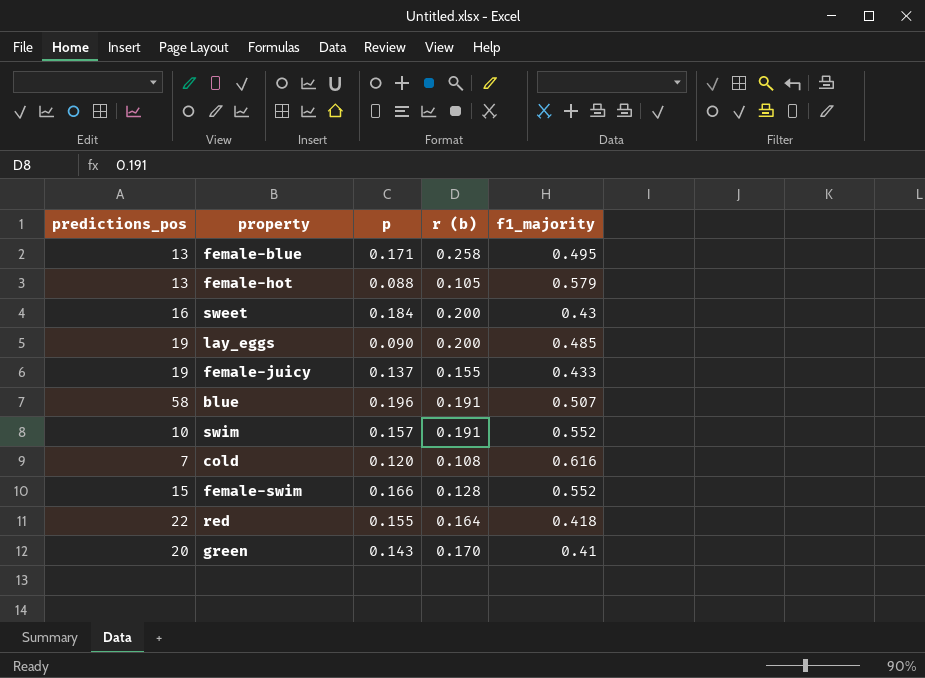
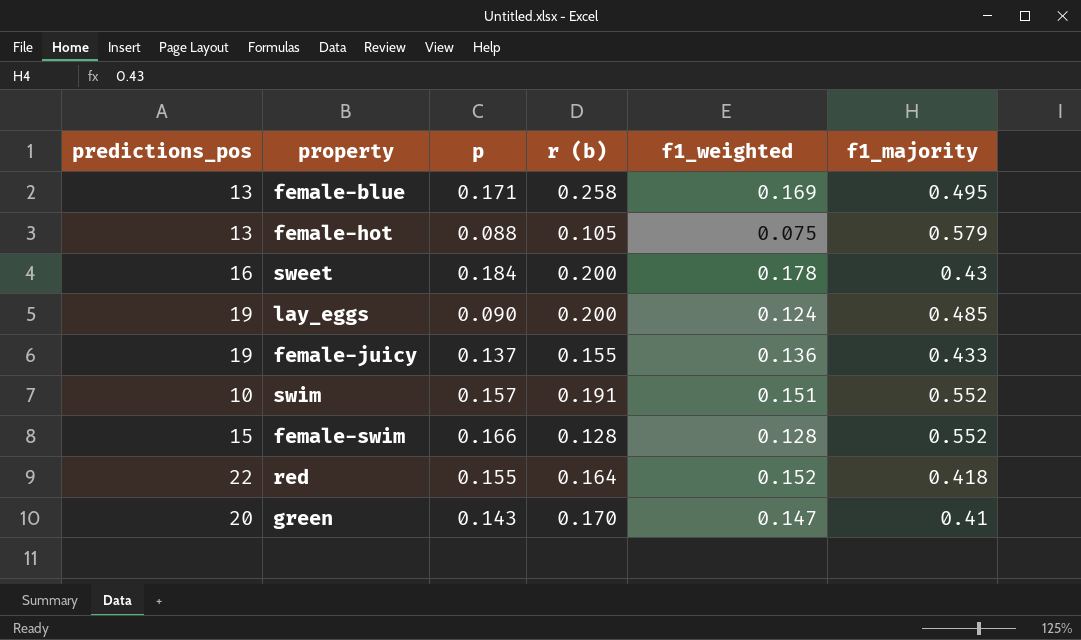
column f1_weighted | position: none -> 5
row blue: 58 | 0.196 | 0.191 | 0.507 -> none
row cold: 7 | 0.120 | 0.108 | 0.616 -> none

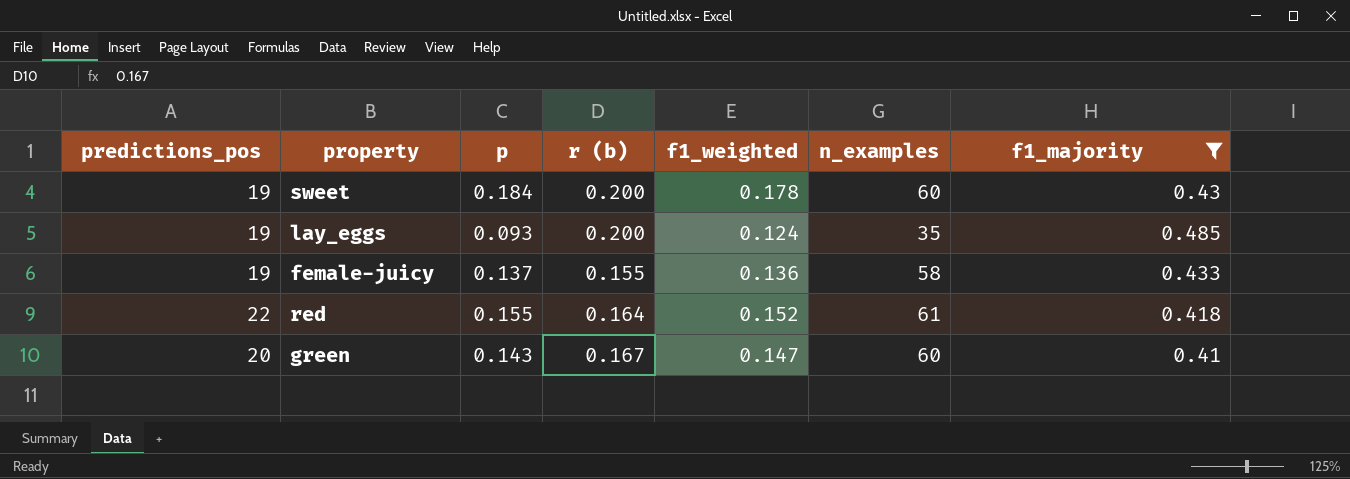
filter: none -> f1_majority <= 0.485
column n_examples | position: none -> 6
sweet | predictions_pos: 16 -> 19
lay_eggs | p: 0.090 -> 0.093
green | r (b): 0.170 -> 0.167

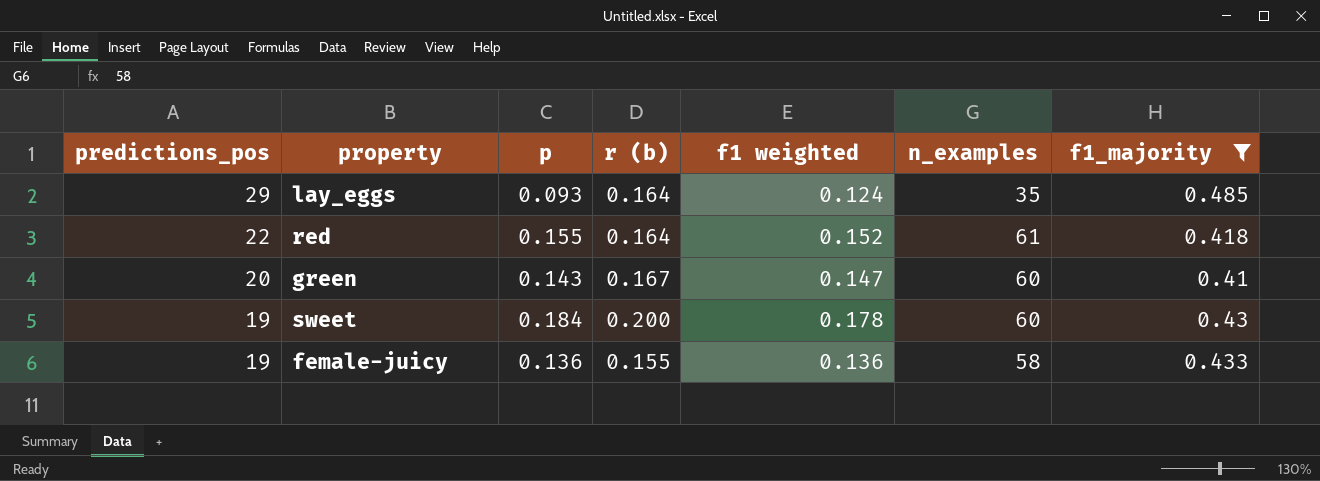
row order: none -> predictions_pos descending
column name: f1_weighted -> f1 weighted
lay_eggs | predictions_pos: 19 -> 29
lay_eggs | r (b): 0.200 -> 0.164
female-juicy | p: 0.137 -> 0.136

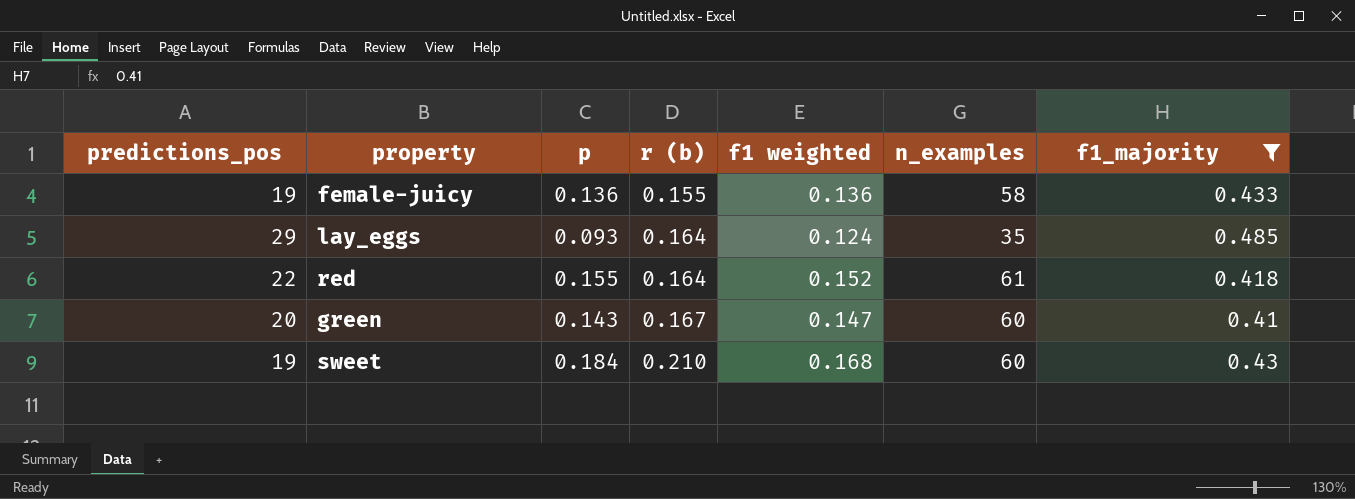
row order: predictions_pos descending -> r (b) ascending
sweet | r (b): 0.200 -> 0.210
sweet | f1 weighted: 0.178 -> 0.168

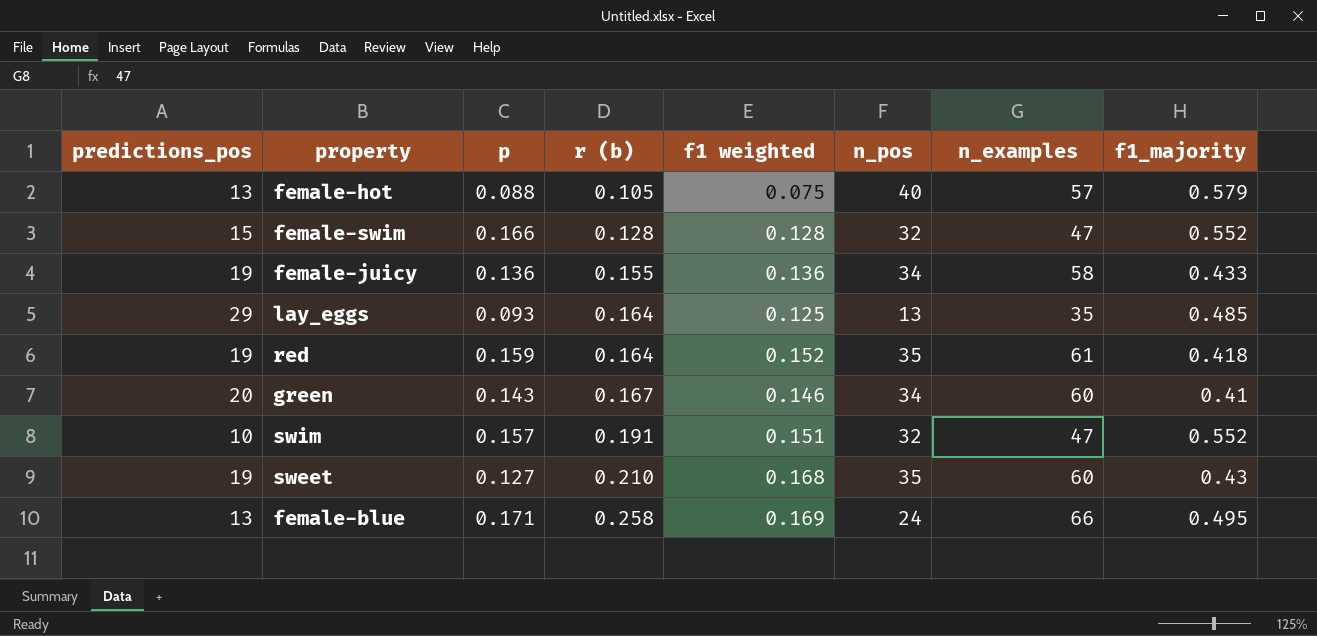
filter: f1_majority <= 0.485 -> none
column n_pos | position: none -> 6
lay_eggs | f1 weighted: 0.124 -> 0.125
red | predictions_pos: 22 -> 19
red | p: 0.155 -> 0.159
green | f1 weighted: 0.147 -> 0.146
sweet | p: 0.184 -> 0.127

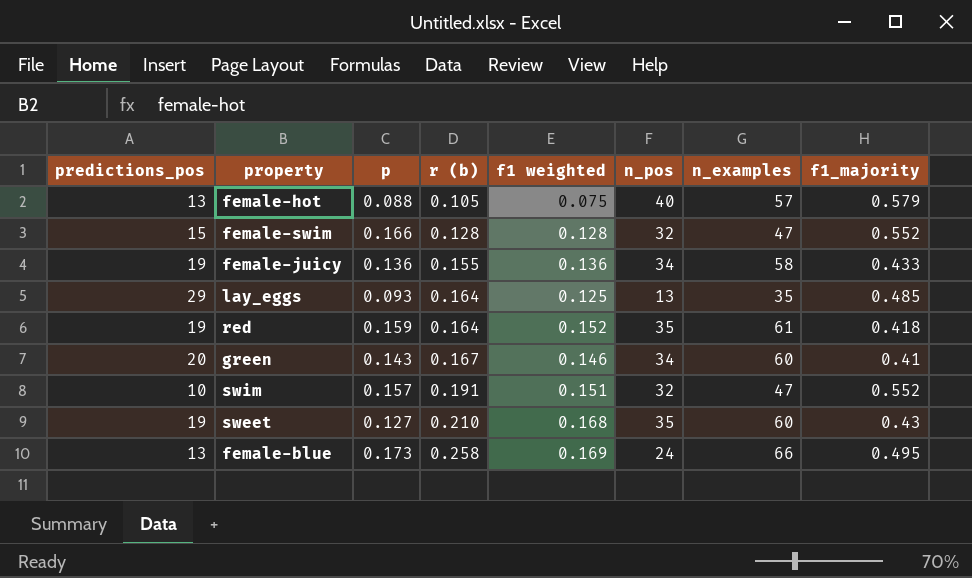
female-blue | p: 0.171 -> 0.173

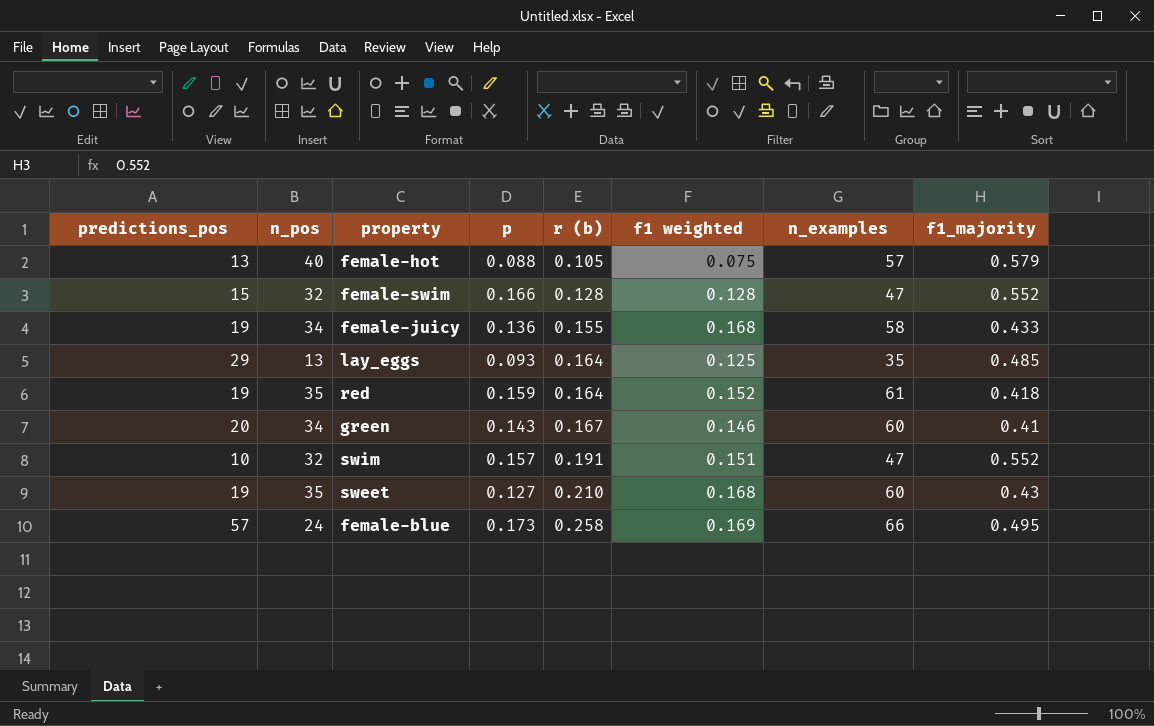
column n_pos | position: 6 -> 2
female-juicy | f1 weighted: 0.136 -> 0.168
female-blue | predictions_pos: 13 -> 57

